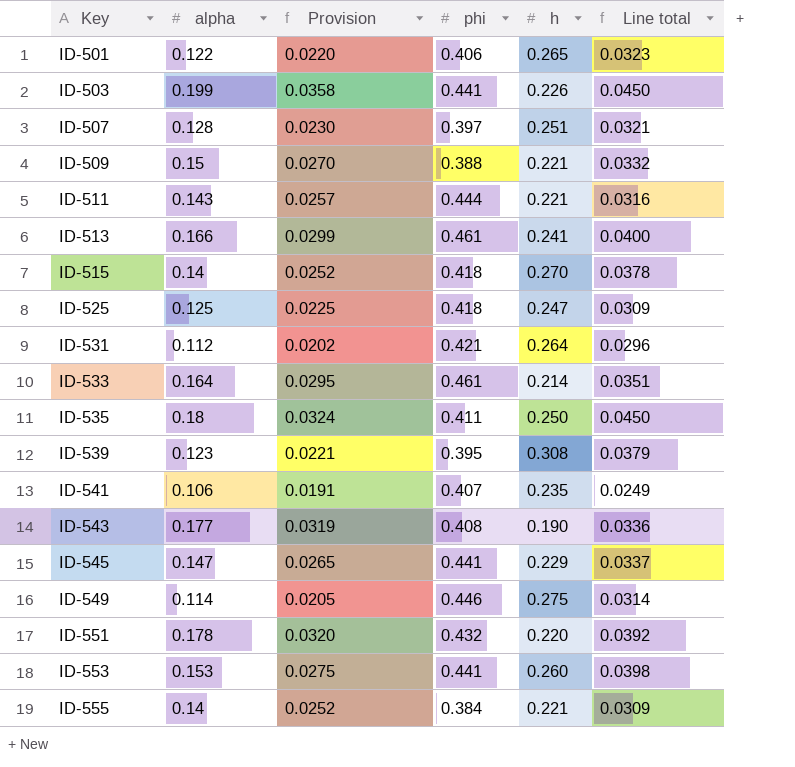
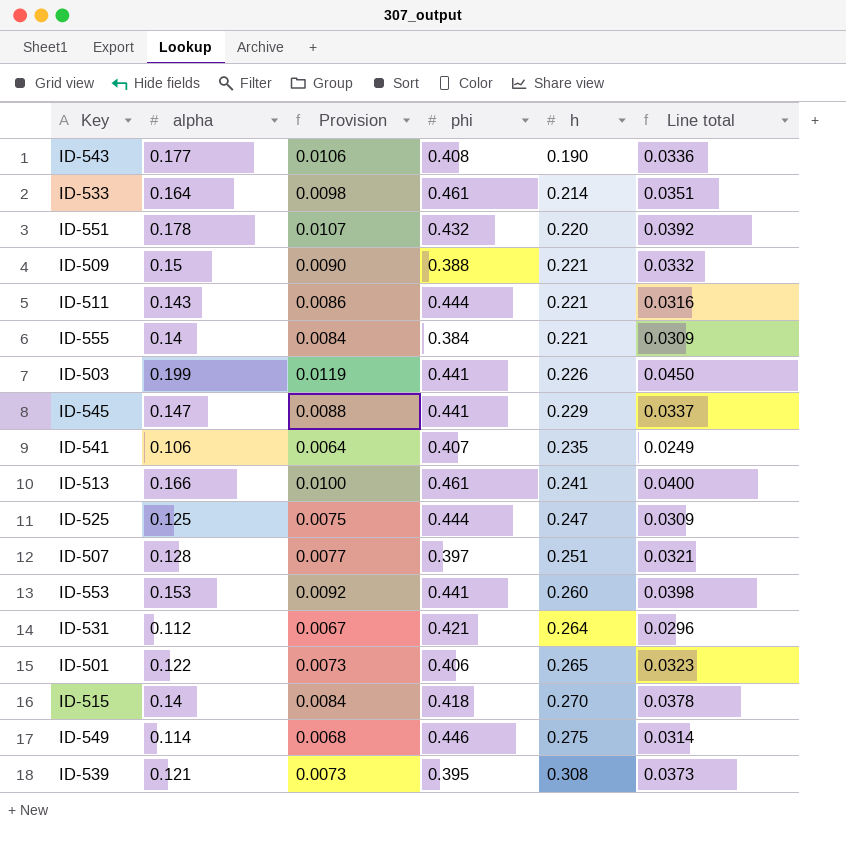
row order: Key ascending -> h ascending
column Provision | formula: [alpha] * 0.18 -> [alpha] * 0.06
row ID-535: 0.18 | 0.0324 | 0.411 | 0.250 | 0.0450 -> none
ID-525 | phi: 0.418 -> 0.444
ID-539 | alpha: 0.123 -> 0.121
ID-539 | Line total: 0.0379 -> 0.0373

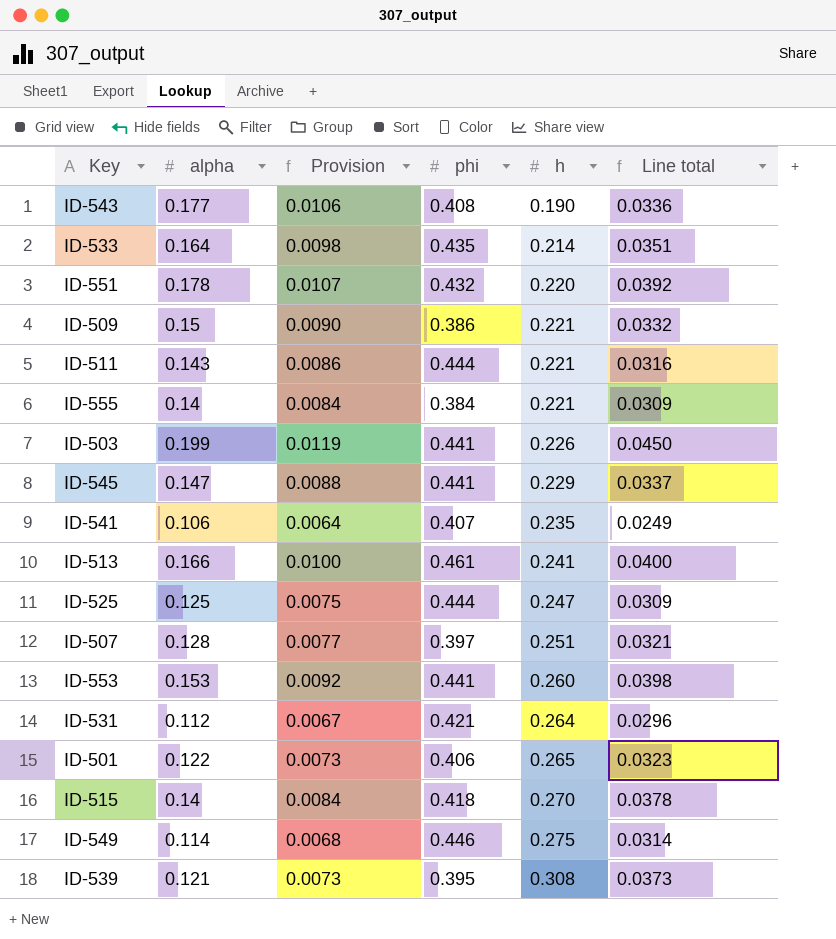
ID-533 | phi: 0.461 -> 0.435
ID-509 | phi: 0.388 -> 0.386

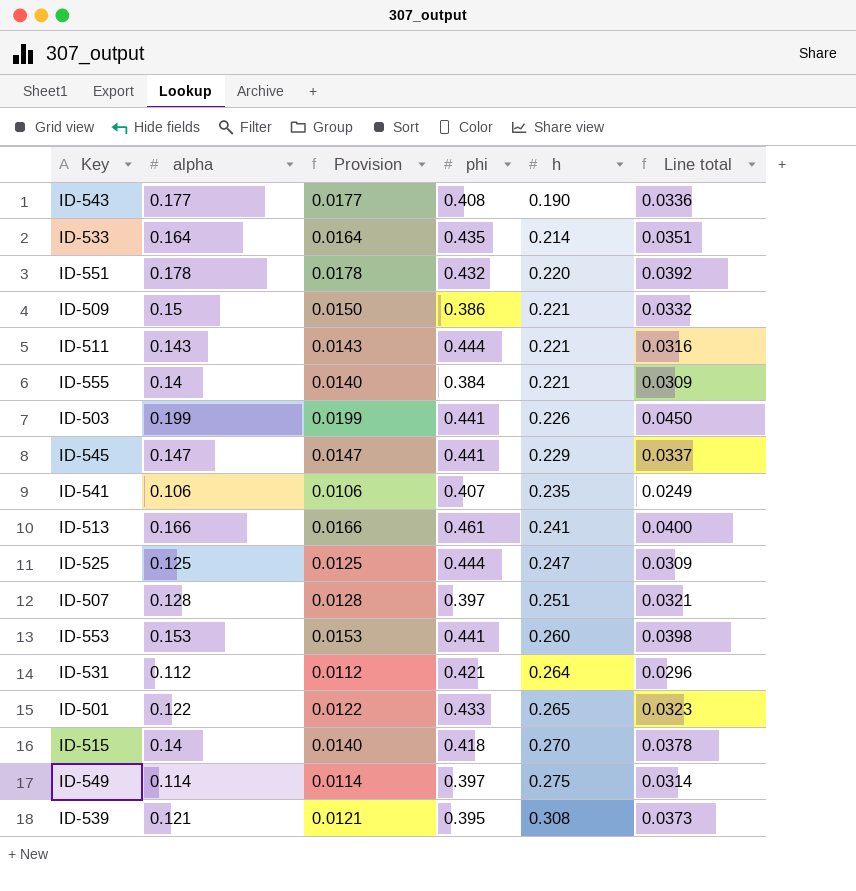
column Provision | formula: [alpha] * 0.06 -> [alpha] * 0.1
ID-501 | phi: 0.406 -> 0.433
ID-549 | phi: 0.446 -> 0.397

